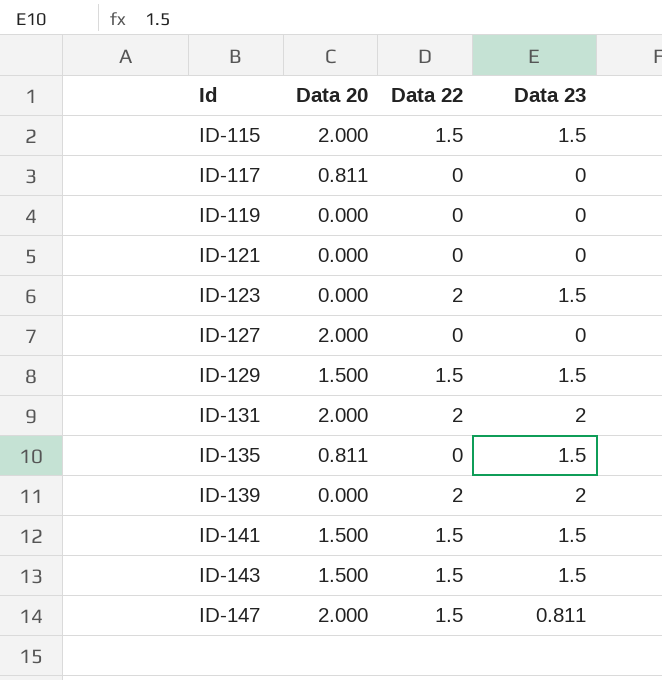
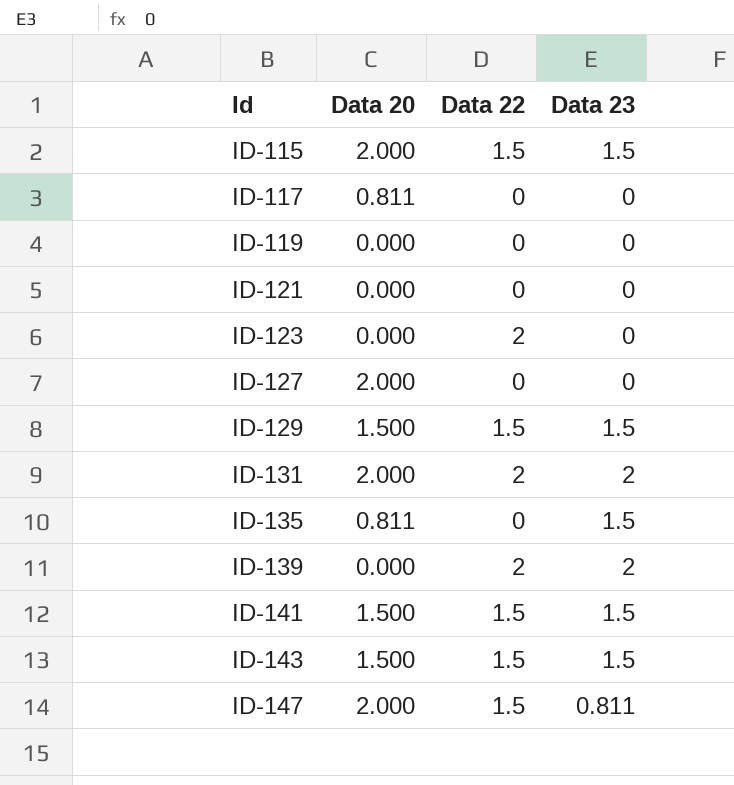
ID-123 | Data 23: 1.5 -> 0

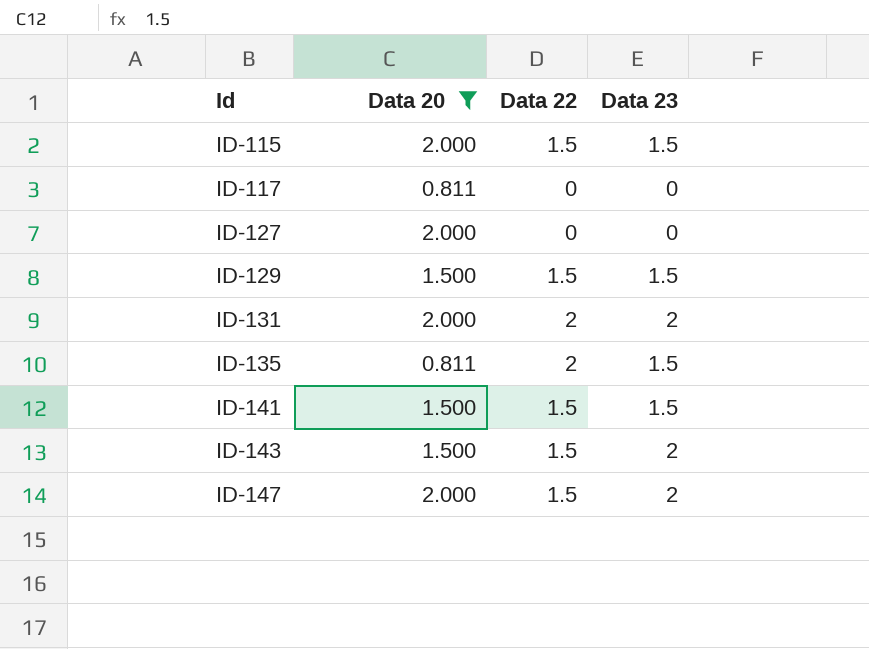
filter: none -> Data 20 != 0.000
ID-135 | Data 22: 0 -> 2
ID-143 | Data 23: 1.5 -> 2
ID-147 | Data 23: 0.811 -> 2

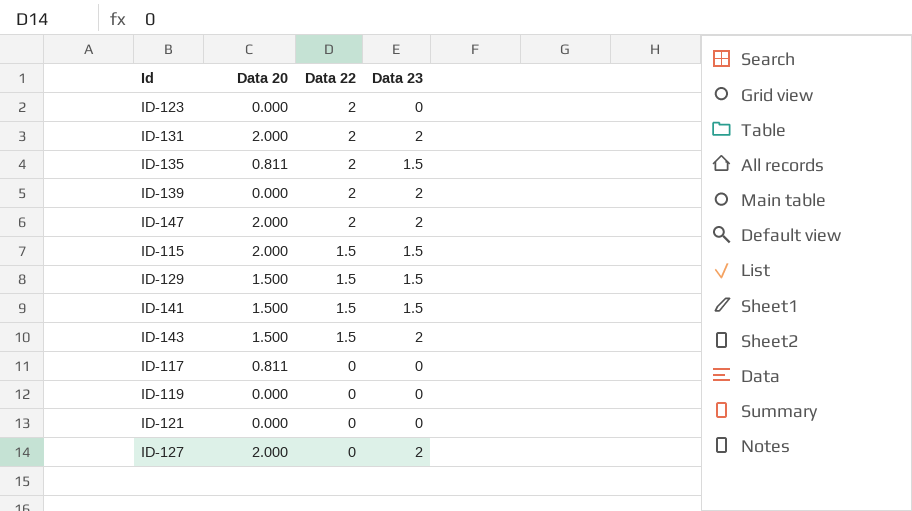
filter: Data 20 != 0.000 -> none
row order: Id ascending -> Data 22 descending
ID-147 | Data 22: 1.5 -> 2
ID-127 | Data 23: 0 -> 2

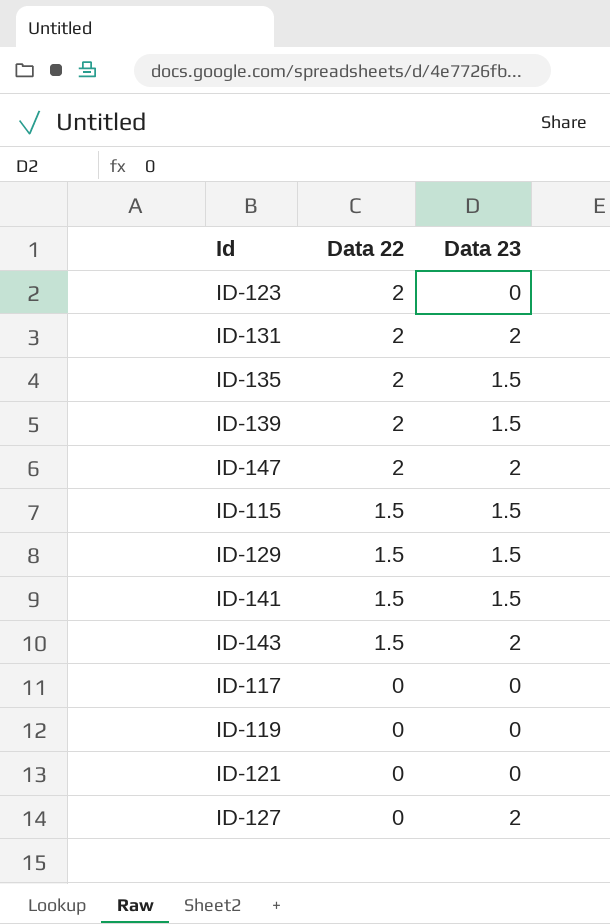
column Data 20 | position: 2 -> none
ID-139 | Data 23: 2 -> 1.5

